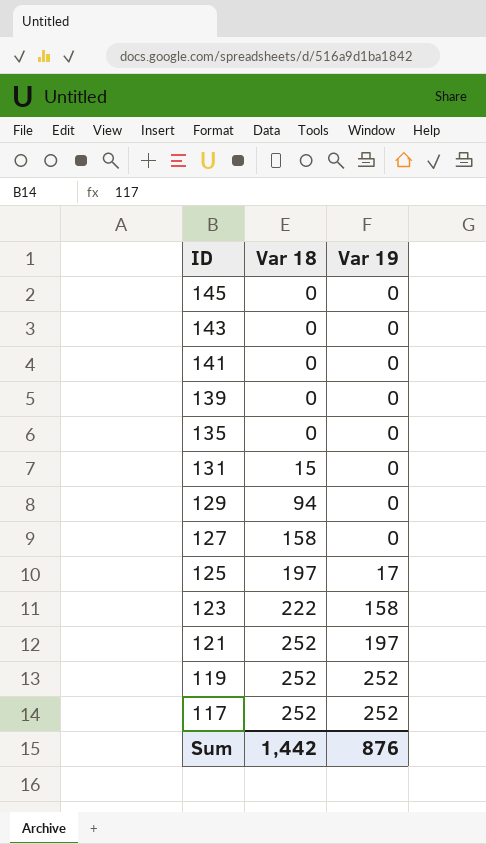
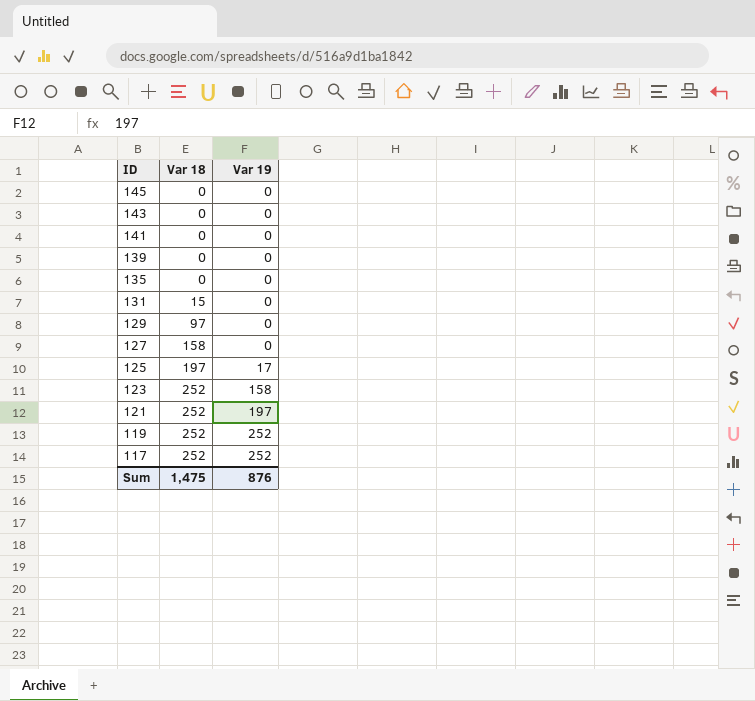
129 | Var 18: 94 -> 97
123 | Var 18: 222 -> 252
Sum | Var 18: 1,442 -> 1,475

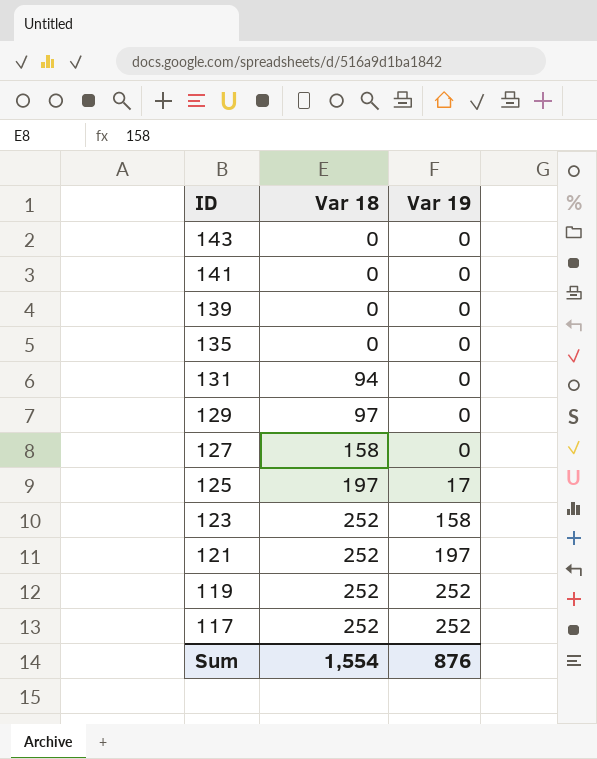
row 145: 0 | 0 -> none
131 | Var 18: 15 -> 94
Sum | Var 18: 1,475 -> 1,554

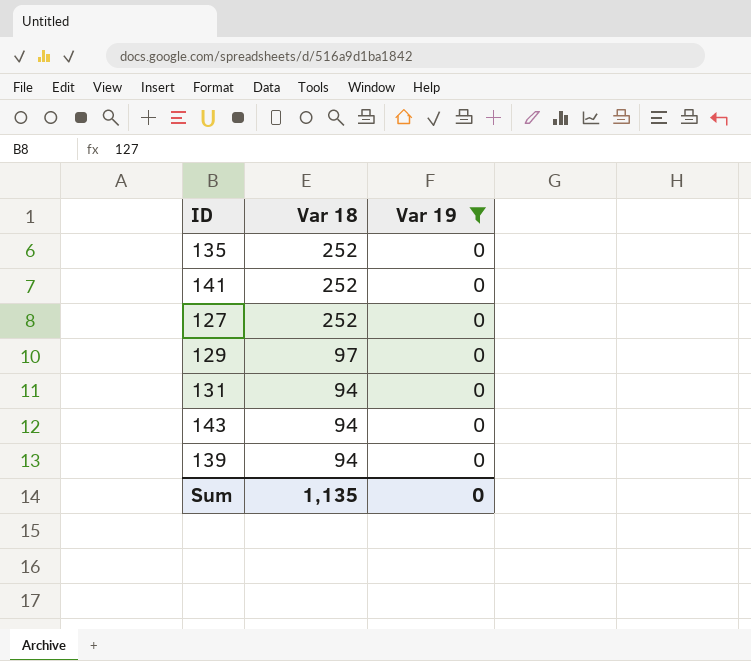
filter: none -> Var 19 = 0
row order: ID descending -> Var 18 descending
135 | Var 18: 0 -> 252
141 | Var 18: 0 -> 252
127 | Var 18: 158 -> 252
143 | Var 18: 0 -> 94
139 | Var 18: 0 -> 94
Sum | Var 18: 1,554 -> 1,135
Sum | Var 19: 876 -> 0

